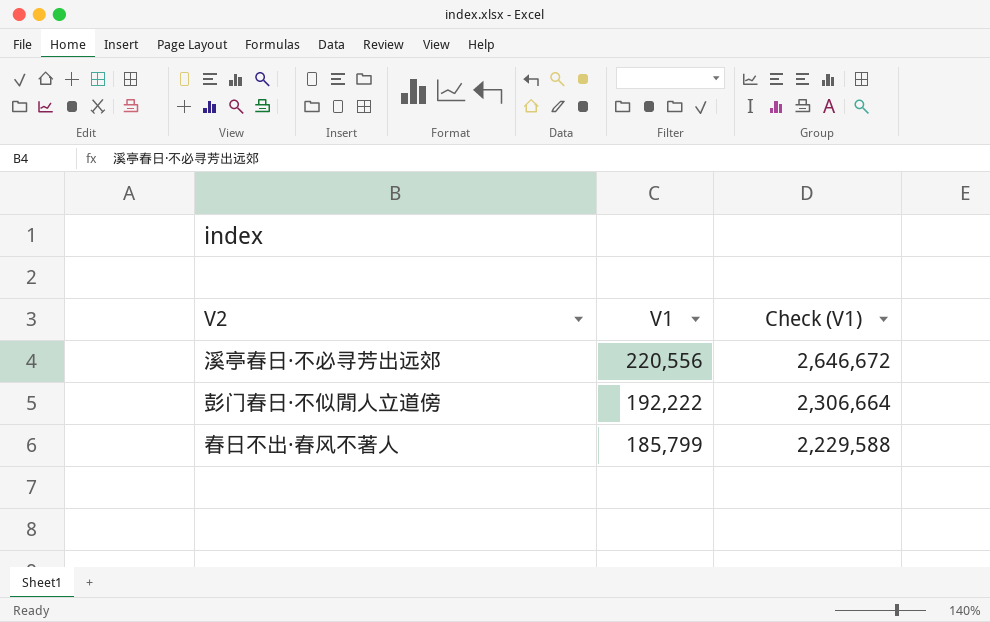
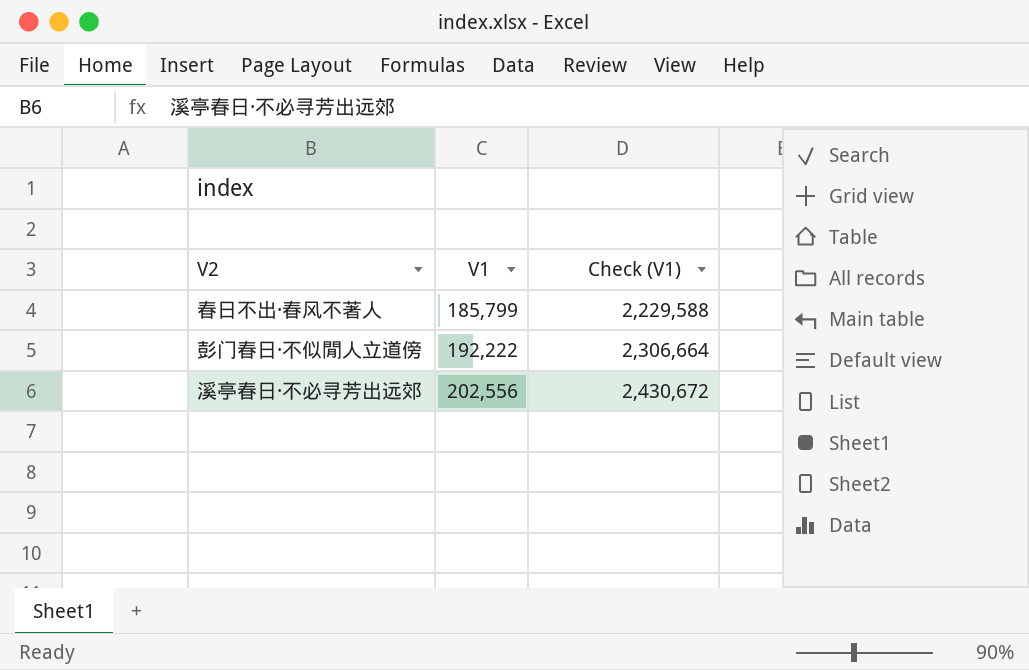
row order: V1 descending -> V1 ascending
溪亭春日·不必寻芳出远郊 | V1: 220,556 -> 202,556
溪亭春日·不必寻芳出远郊 | Check (V1): 2,646,672 -> 2,430,672

